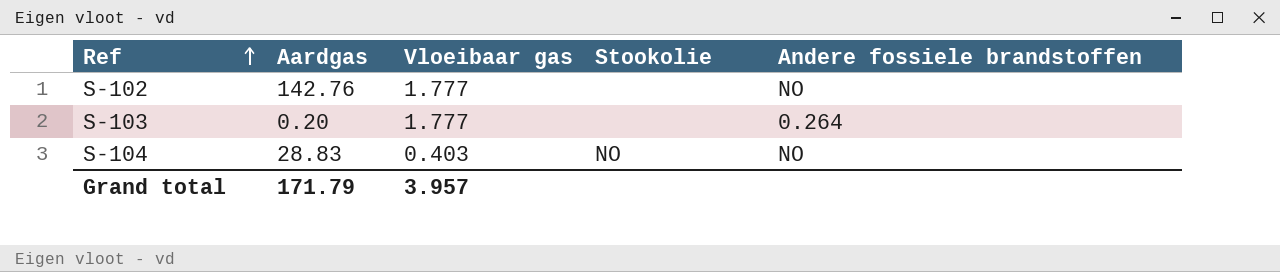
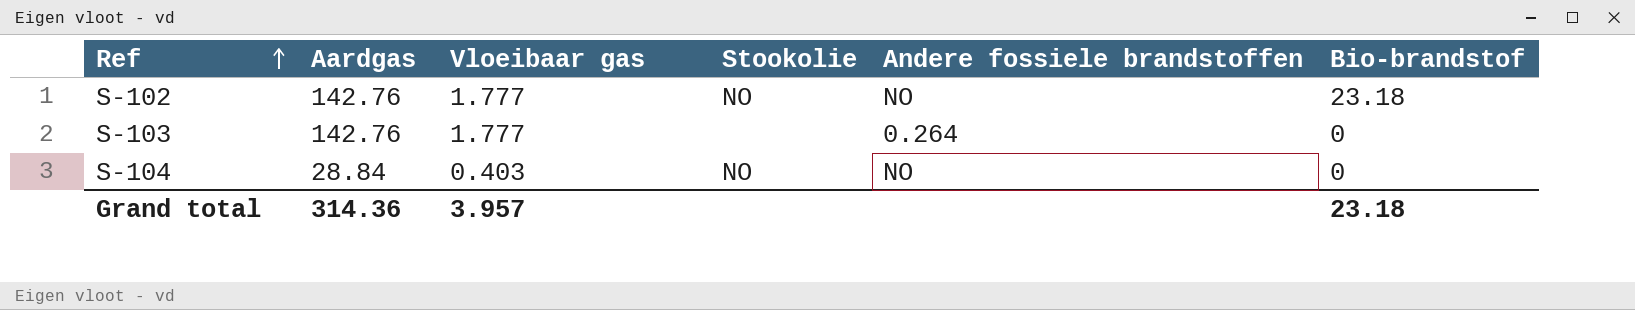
column Bio-brandstof | position: none -> 6
S-102 | Stookolie: none -> NO
S-103 | Aardgas: 0.20 -> 142.76
S-104 | Aardgas: 28.83 -> 28.84
Grand total | Aardgas: 171.79 -> 314.36

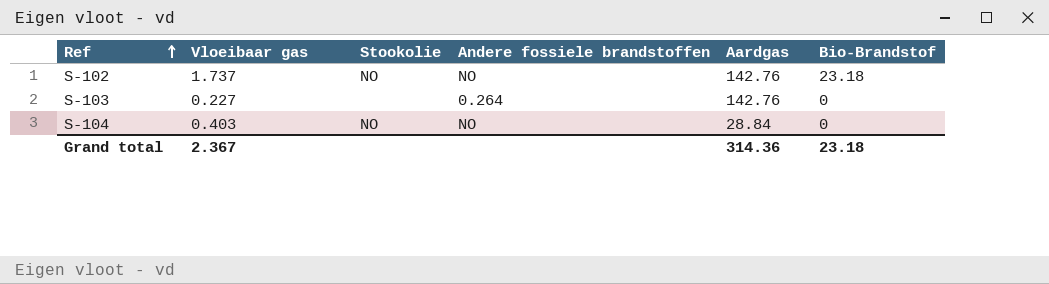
column Aardgas | position: 2 -> 5
column name: Bio-brandstof -> Bio-Brandstof
S-102 | Vloeibaar gas: 1.777 -> 1.737
S-103 | Vloeibaar gas: 1.777 -> 0.227
Grand total | Vloeibaar gas: 3.957 -> 2.367

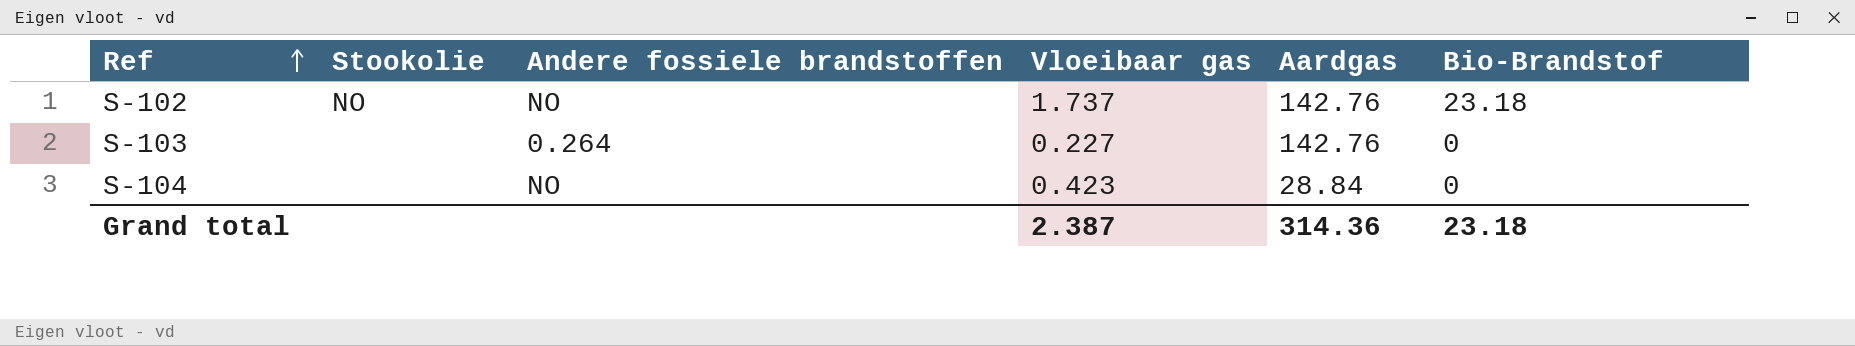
column Vloeibaar gas | position: 2 -> 4
S-104 | Stookolie: NO -> none
S-104 | Vloeibaar gas: 0.403 -> 0.423
Grand total | Vloeibaar gas: 2.367 -> 2.387

